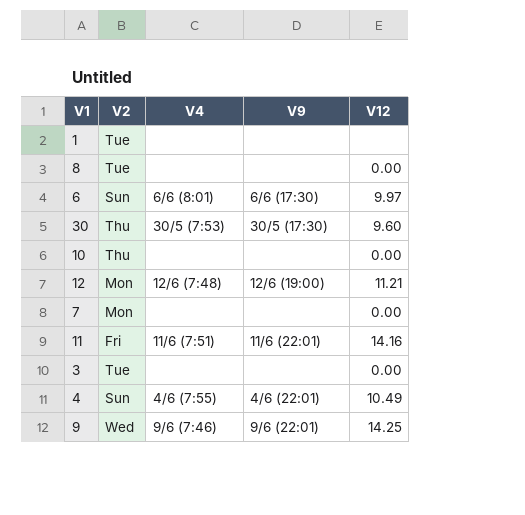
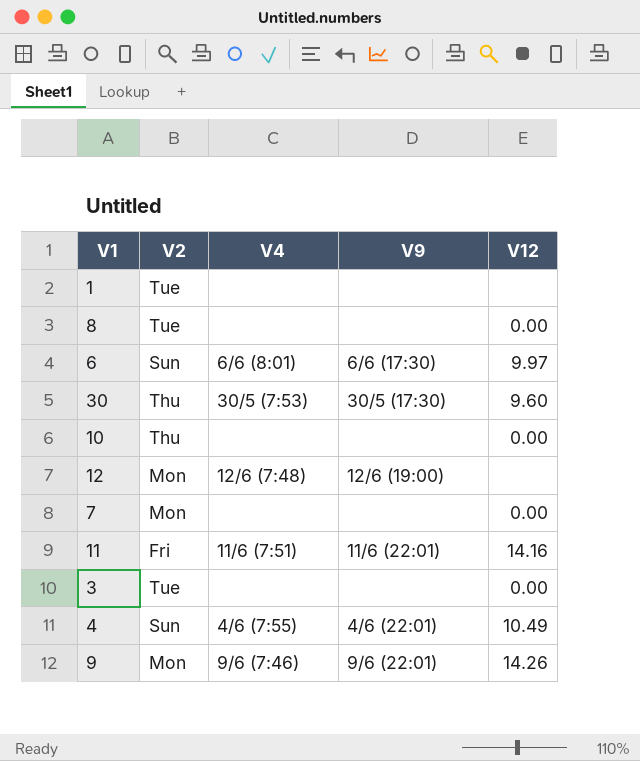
12 | V12: 11.21 -> none
9 | V2: Wed -> Mon
9 | V12: 14.25 -> 14.26

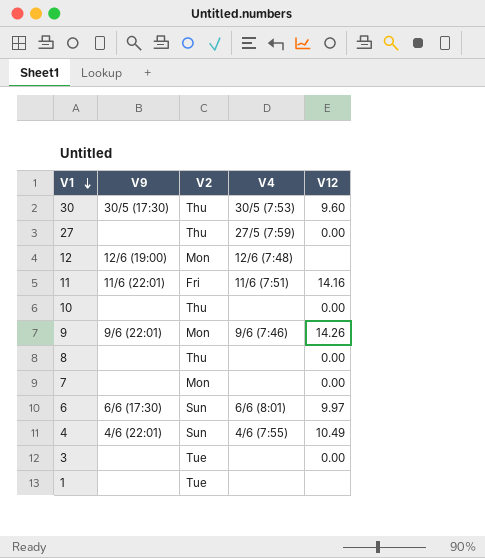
row order: none -> V1 descending
column V9 | position: 4 -> 2
row 27: none -> none | Thu | 27/5 (7:59) | 0.00
8 | V2: Tue -> Thu

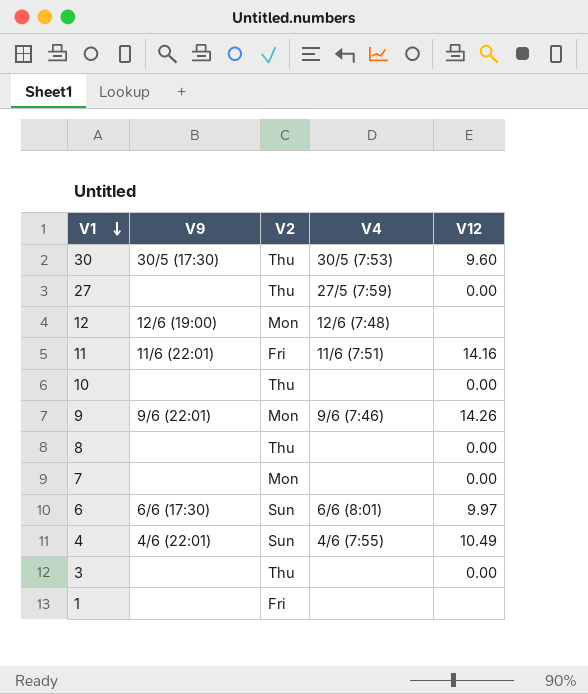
3 | V2: Tue -> Thu
1 | V2: Tue -> Fri

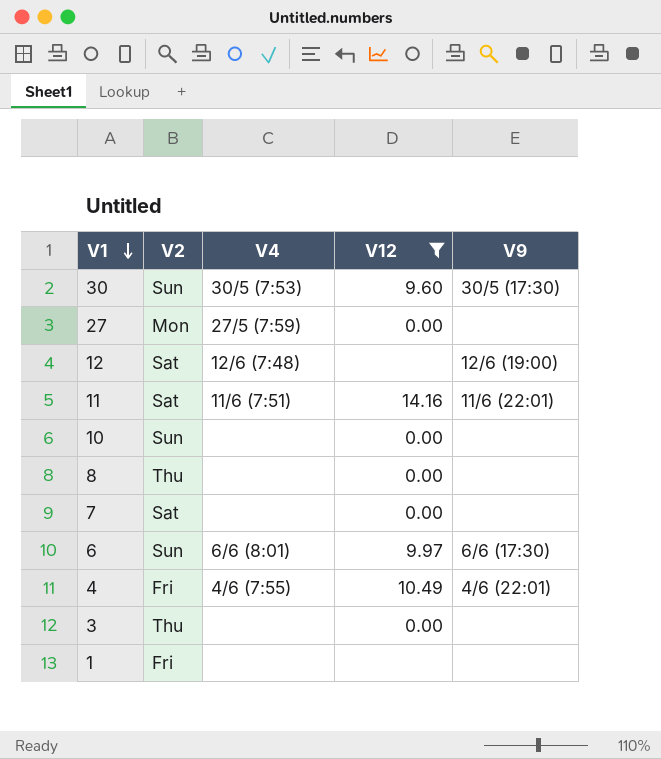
filter: none -> V12 != 14.26
column V9 | position: 2 -> 5
30 | V2: Thu -> Sun
27 | V2: Thu -> Mon
12 | V2: Mon -> Sat
11 | V2: Fri -> Sat
10 | V2: Thu -> Sun
7 | V2: Mon -> Sat
4 | V2: Sun -> Fri

